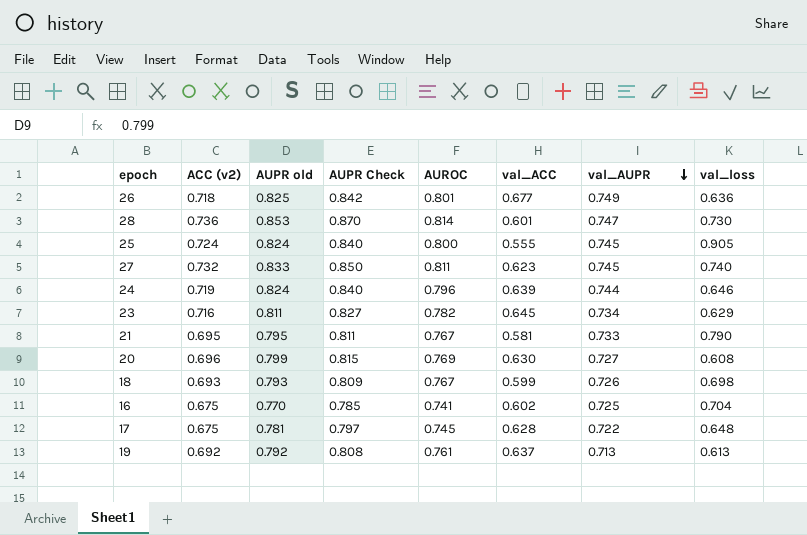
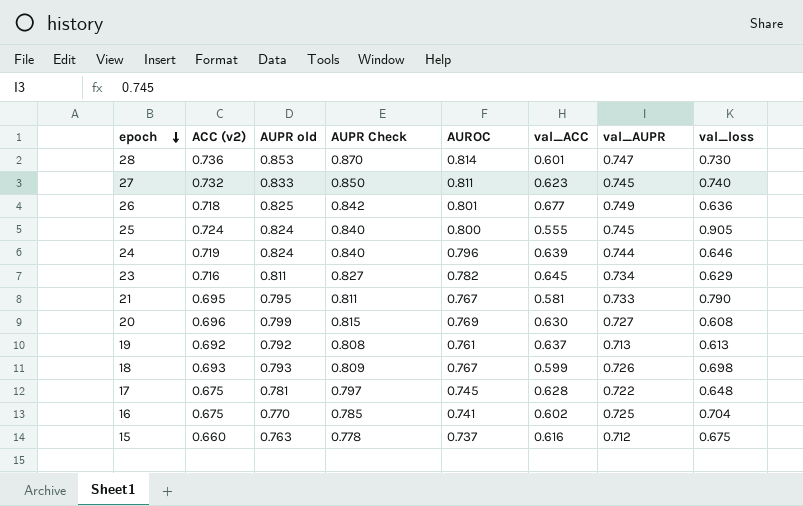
row order: val_AUPR descending -> epoch descending
row 15: none -> 0.660 | 0.763 | 0.778 | 0.737 | 0.616 | 0.712 | 0.675

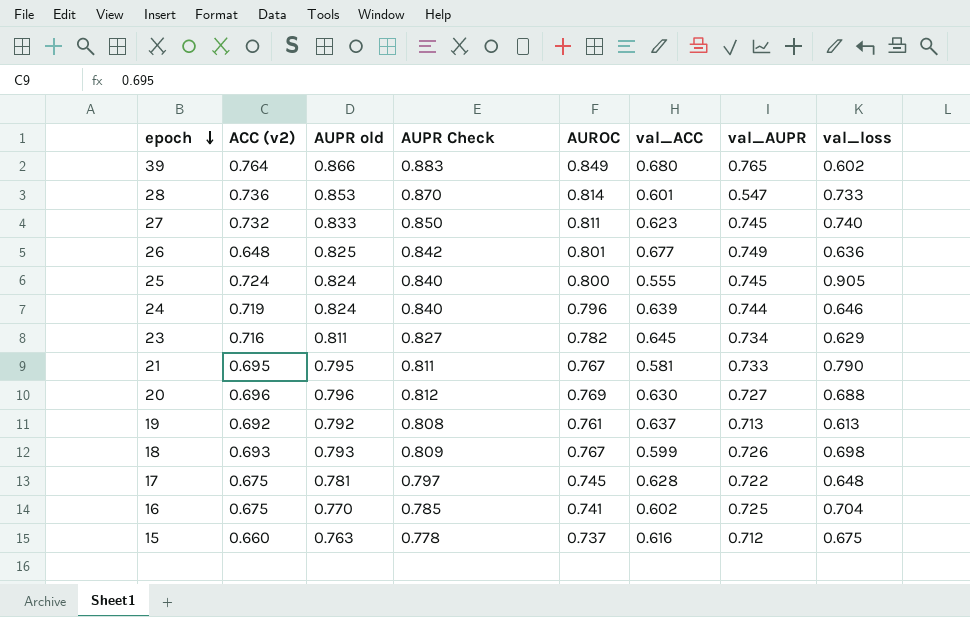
row 39: none -> 0.764 | 0.866 | 0.883 | 0.849 | 0.680 | 0.765 | 0.602
28 | val_AUPR: 0.747 -> 0.547
28 | val_loss: 0.730 -> 0.733
26 | ACC (v2): 0.718 -> 0.648
20 | AUPR old: 0.799 -> 0.796
20 | AUPR Check: 0.815 -> 0.812
20 | val_loss: 0.608 -> 0.688

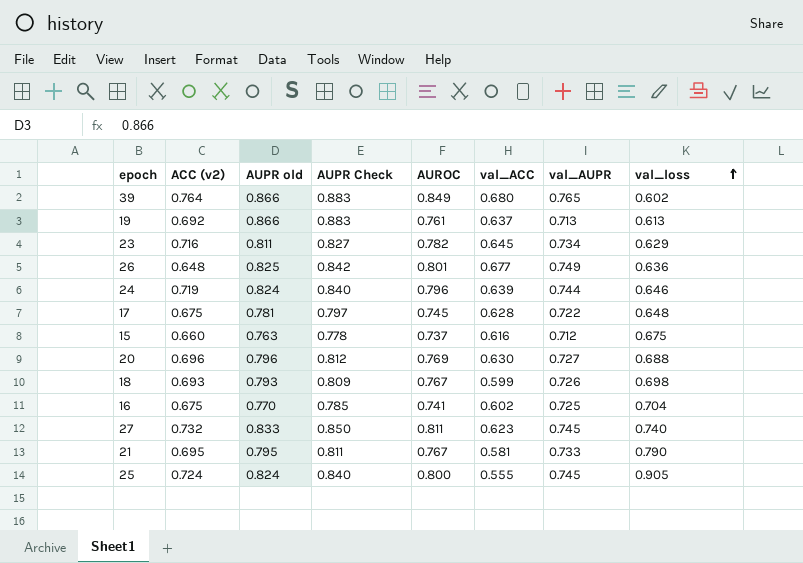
row order: epoch descending -> val_loss ascending
row 28: 0.736 | 0.853 | 0.870 | 0.814 | 0.601 | 0.547 | 0.733 -> none
19 | AUPR old: 0.792 -> 0.866
19 | AUPR Check: 0.808 -> 0.883

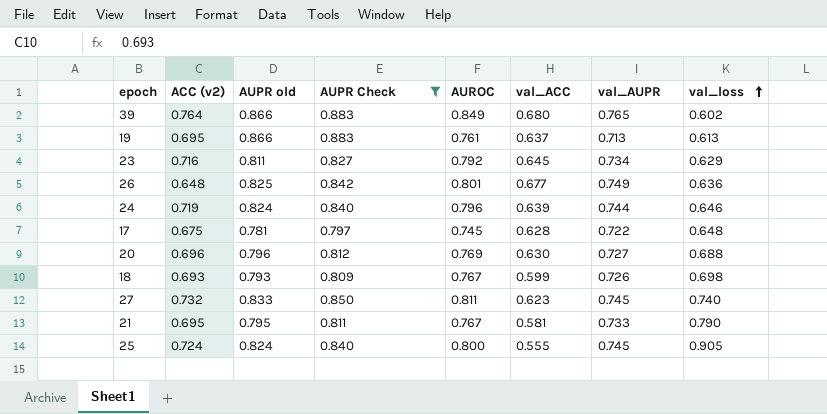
filter: none -> AUPR Check >= 0.797
19 | ACC (v2): 0.692 -> 0.695
23 | AUROC: 0.782 -> 0.792

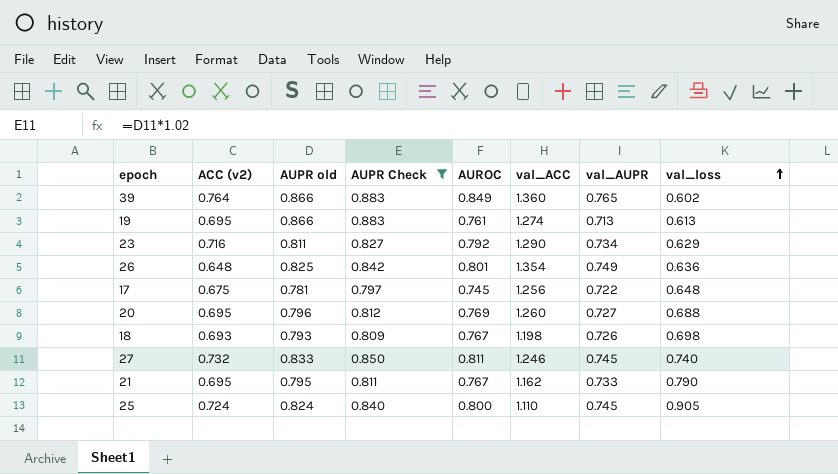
row 24: 0.719 | 0.824 | 0.840 | 0.796 | 0.639 | 0.744 | 0.646 -> none
39 | val_ACC: 0.680 -> 1.360
19 | val_ACC: 0.637 -> 1.274
23 | val_ACC: 0.645 -> 1.290
26 | val_ACC: 0.677 -> 1.354
17 | val_ACC: 0.628 -> 1.256
20 | ACC (v2): 0.696 -> 0.695
20 | val_ACC: 0.630 -> 1.260
18 | val_ACC: 0.599 -> 1.198
27 | val_ACC: 0.623 -> 1.246
21 | val_ACC: 0.581 -> 1.162
25 | val_ACC: 0.555 -> 1.110

